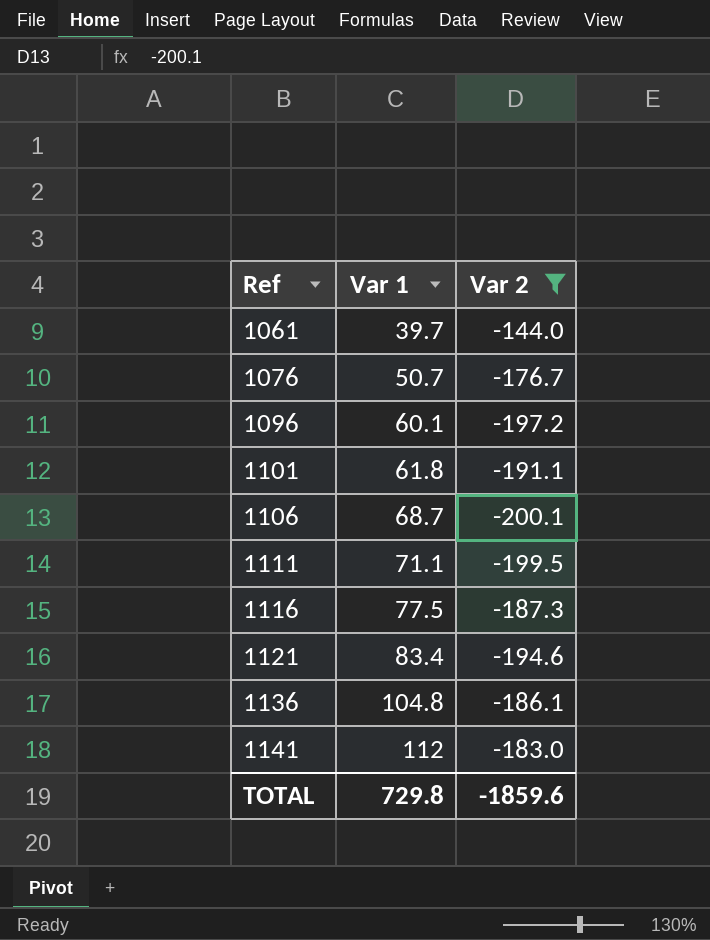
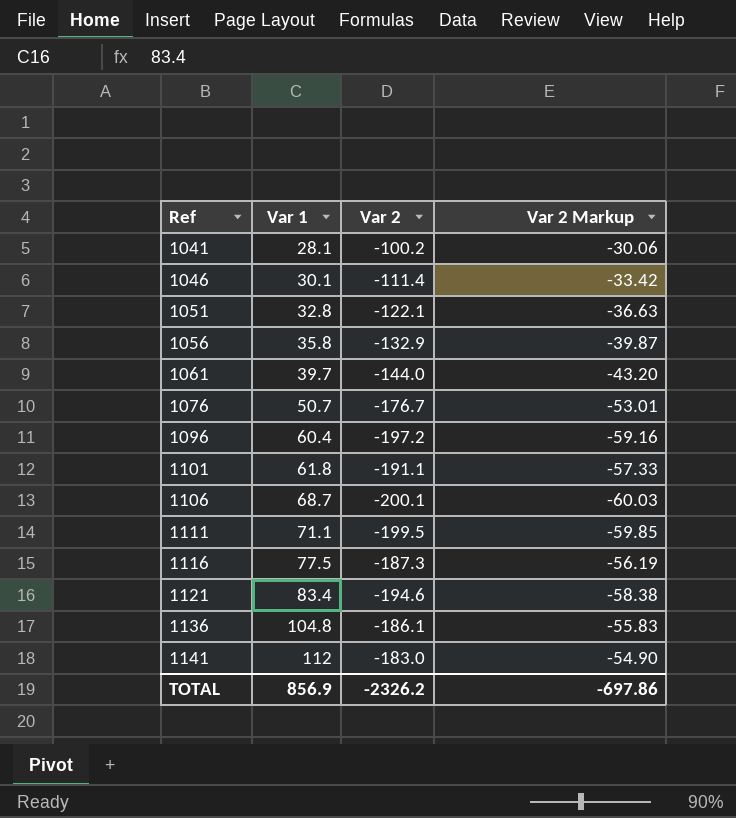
filter: Var 2 <= -144.0 -> none
column Var 2 Markup | formula: none -> [Var 2] * 0.3
1096 | Var 1: 60.1 -> 60.4
TOTAL | Var 1: 729.8 -> 856.9
TOTAL | Var 2: -1859.6 -> -2326.2

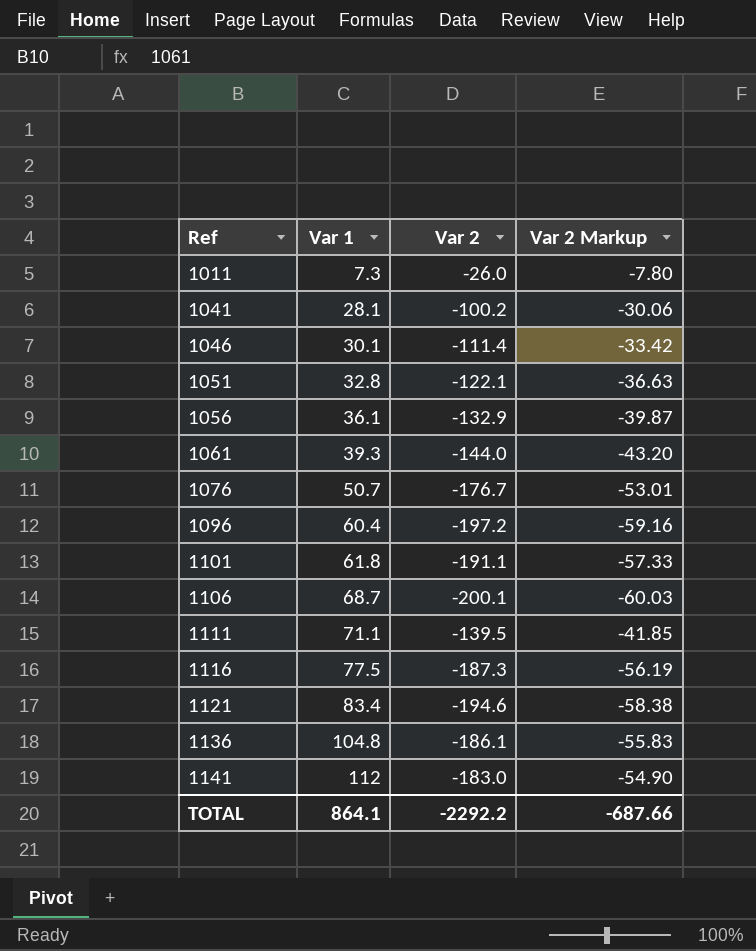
row 1011: none -> 7.3 | -26.0 | -7.80
1056 | Var 1: 35.8 -> 36.1
1061 | Var 1: 39.7 -> 39.3
1111 | Var 2: -199.5 -> -139.5
1111 | Var 2 Markup: -59.85 -> -41.85
TOTAL | Var 1: 856.9 -> 864.1
TOTAL | Var 2: -2326.2 -> -2292.2
TOTAL | Var 2 Markup: -697.86 -> -687.66

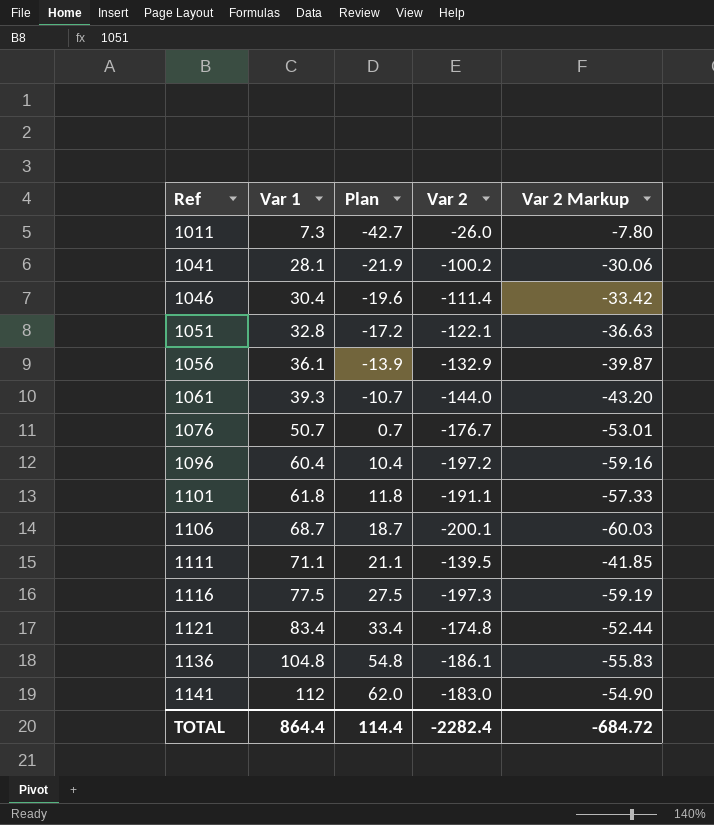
column Plan | formula: none -> [Var 1] - 50
1046 | Var 1: 30.1 -> 30.4
1116 | Var 2: -187.3 -> -197.3
1116 | Var 2 Markup: -56.19 -> -59.19
1121 | Var 2: -194.6 -> -174.8
1121 | Var 2 Markup: -58.38 -> -52.44
TOTAL | Var 1: 864.1 -> 864.4
TOTAL | Var 2: -2292.2 -> -2282.4
TOTAL | Var 2 Markup: -687.66 -> -684.72

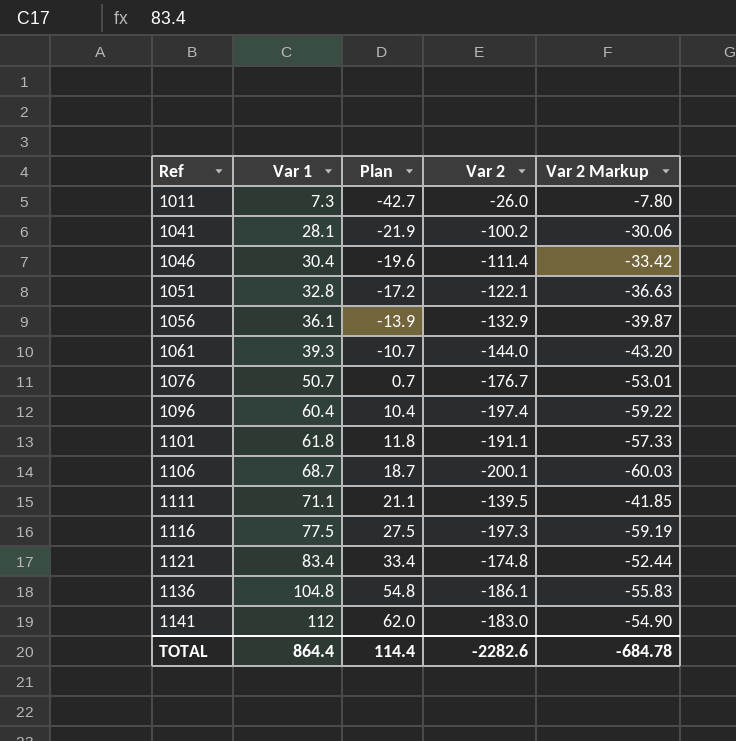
1096 | Var 2: -197.2 -> -197.4
1096 | Var 2 Markup: -59.16 -> -59.22
TOTAL | Var 2: -2282.4 -> -2282.6
TOTAL | Var 2 Markup: -684.72 -> -684.78

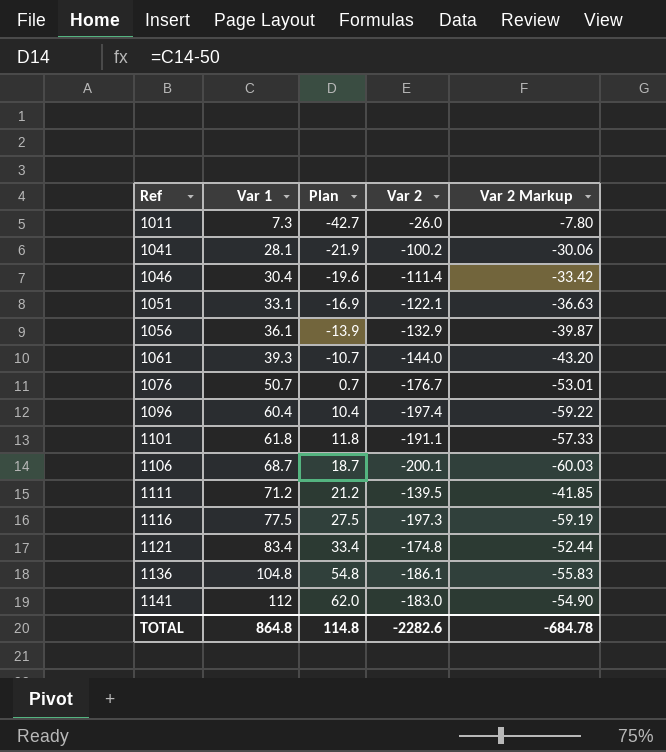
1051 | Var 1: 32.8 -> 33.1
1051 | Plan: -17.2 -> -16.9
1111 | Var 1: 71.1 -> 71.2
1111 | Plan: 21.1 -> 21.2
TOTAL | Var 1: 864.4 -> 864.8
TOTAL | Plan: 114.4 -> 114.8

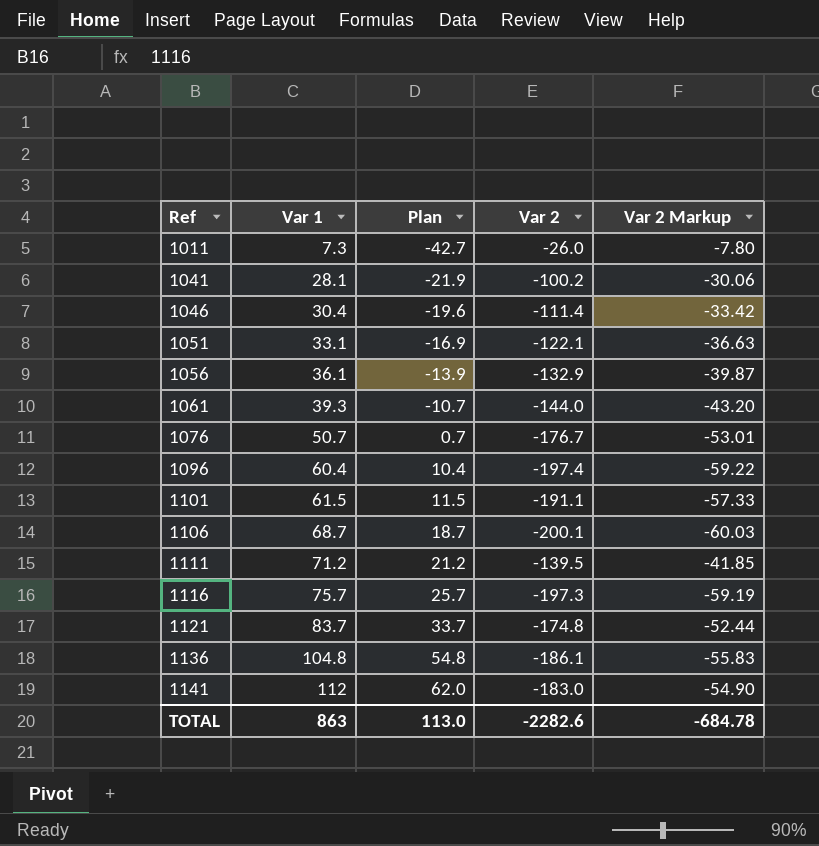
1101 | Var 1: 61.8 -> 61.5
1101 | Plan: 11.8 -> 11.5
1116 | Var 1: 77.5 -> 75.7
1116 | Plan: 27.5 -> 25.7
1121 | Var 1: 83.4 -> 83.7
1121 | Plan: 33.4 -> 33.7
TOTAL | Var 1: 864.8 -> 863
TOTAL | Plan: 114.8 -> 113.0

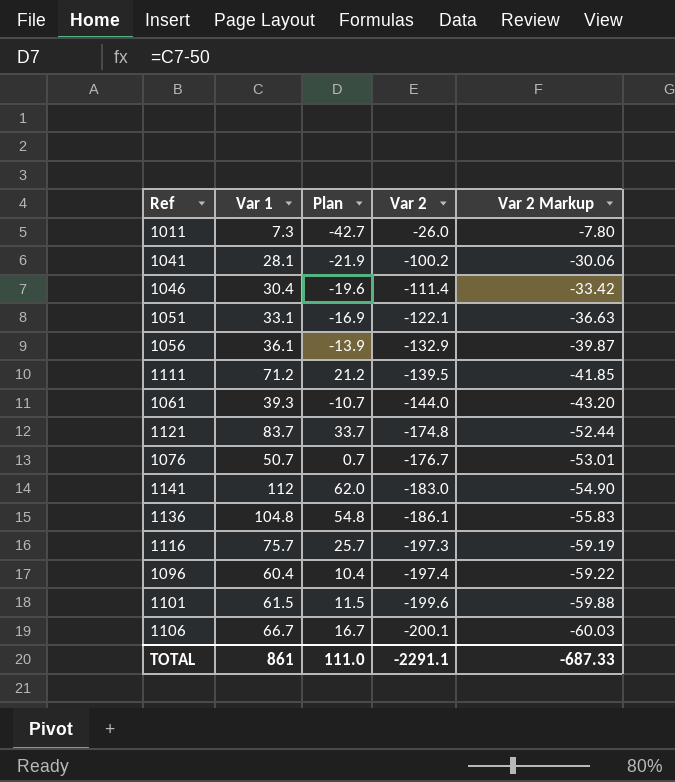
row order: Ref ascending -> Var 2 descending
1101 | Var 2: -191.1 -> -199.6
1101 | Var 2 Markup: -57.33 -> -59.88
1106 | Var 1: 68.7 -> 66.7
1106 | Plan: 18.7 -> 16.7
TOTAL | Var 1: 863 -> 861
TOTAL | Plan: 113.0 -> 111.0
TOTAL | Var 2: -2282.6 -> -2291.1
TOTAL | Var 2 Markup: -684.78 -> -687.33

